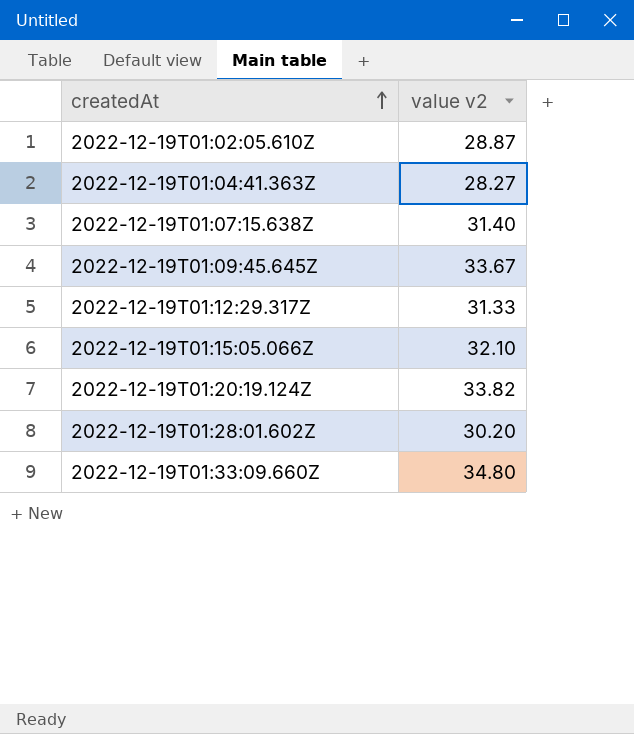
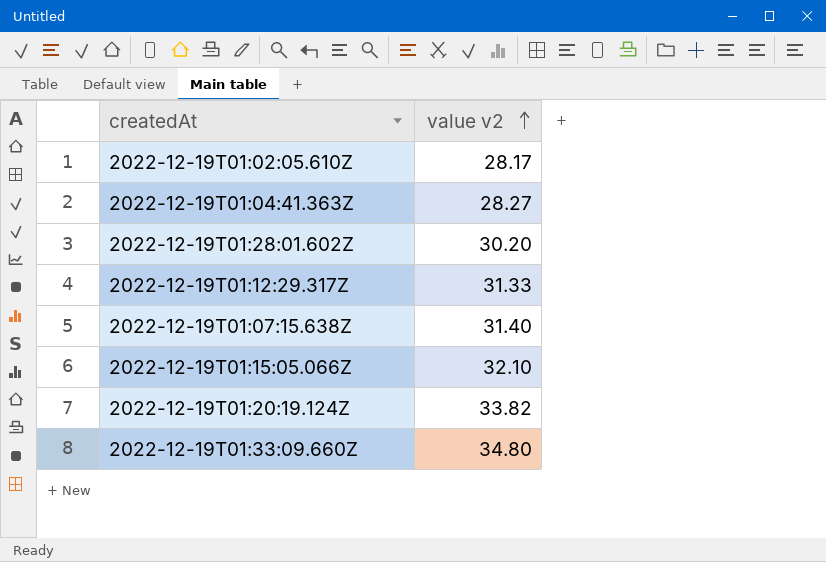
row order: createdAt ascending -> value v2 ascending
row 2022-12-19T01:09:45.645Z: 33.67 -> none
2022-12-19T01:02:05.610Z | value v2: 28.87 -> 28.17

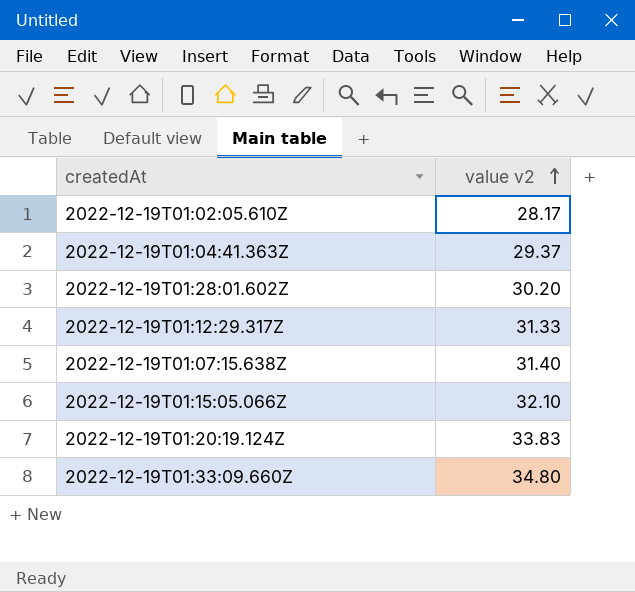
2022-12-19T01:04:41.363Z | value v2: 28.27 -> 29.37
2022-12-19T01:20:19.124Z | value v2: 33.82 -> 33.83

